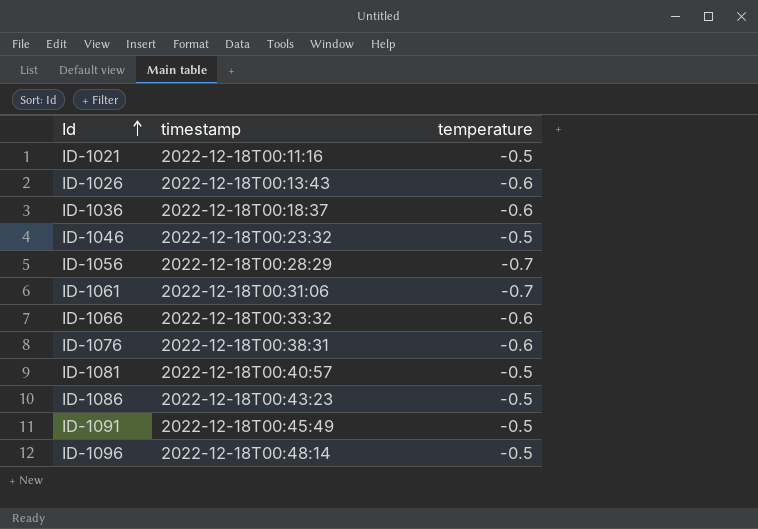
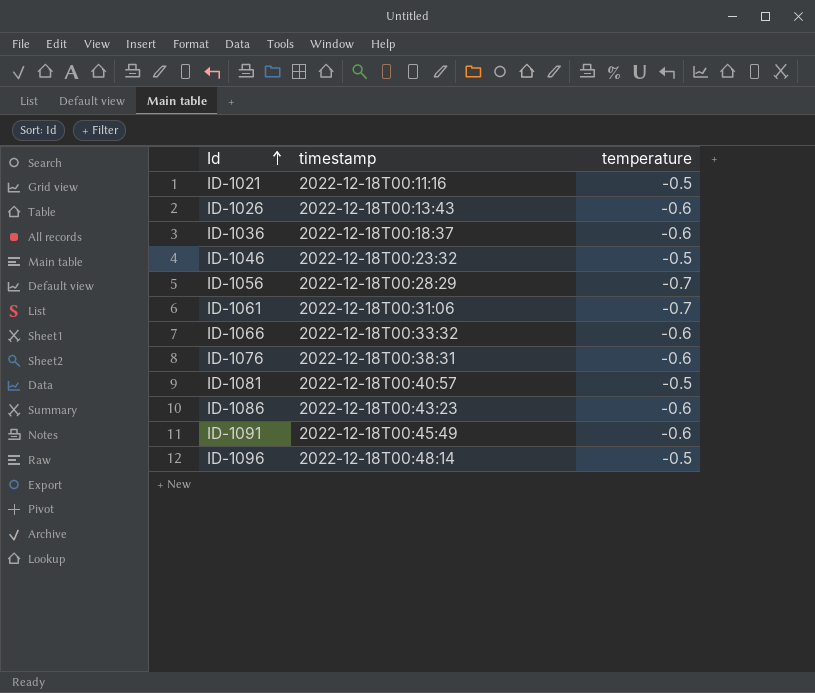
ID-1086 | temperature: -0.5 -> -0.6
ID-1091 | temperature: -0.5 -> -0.6

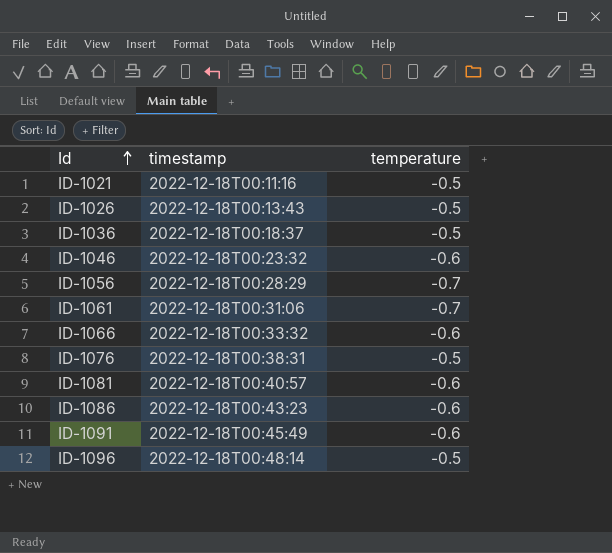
ID-1026 | temperature: -0.6 -> -0.5
ID-1036 | temperature: -0.6 -> -0.5
ID-1046 | temperature: -0.5 -> -0.6
ID-1076 | temperature: -0.6 -> -0.5
ID-1081 | temperature: -0.5 -> -0.6

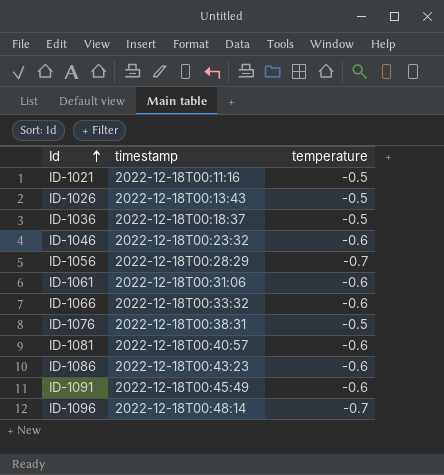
ID-1061 | temperature: -0.7 -> -0.6
ID-1096 | temperature: -0.5 -> -0.7

